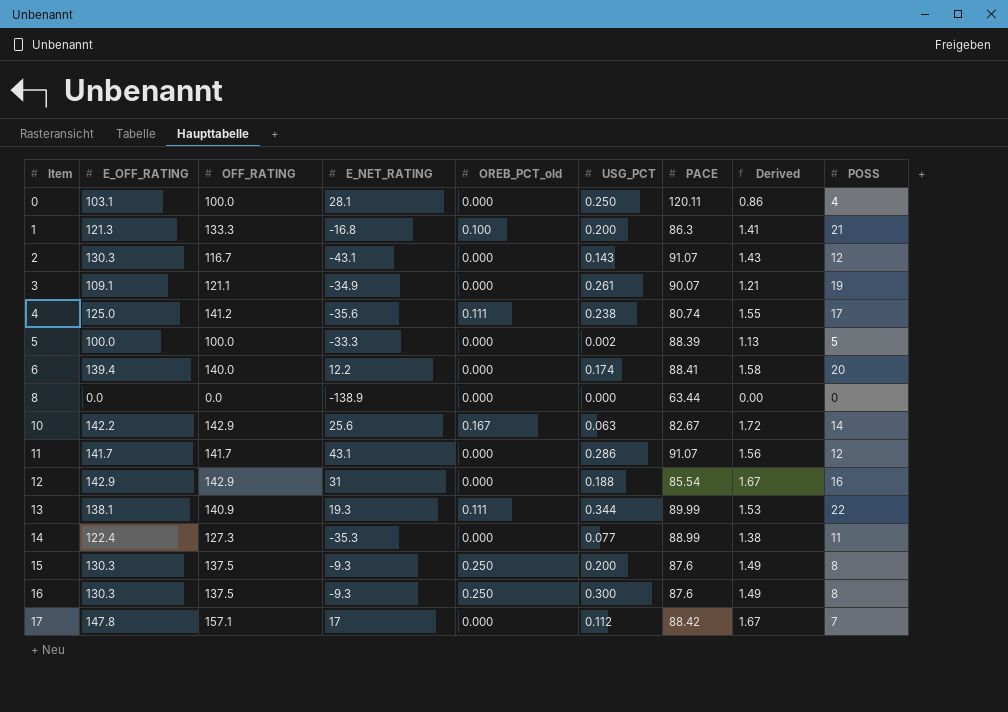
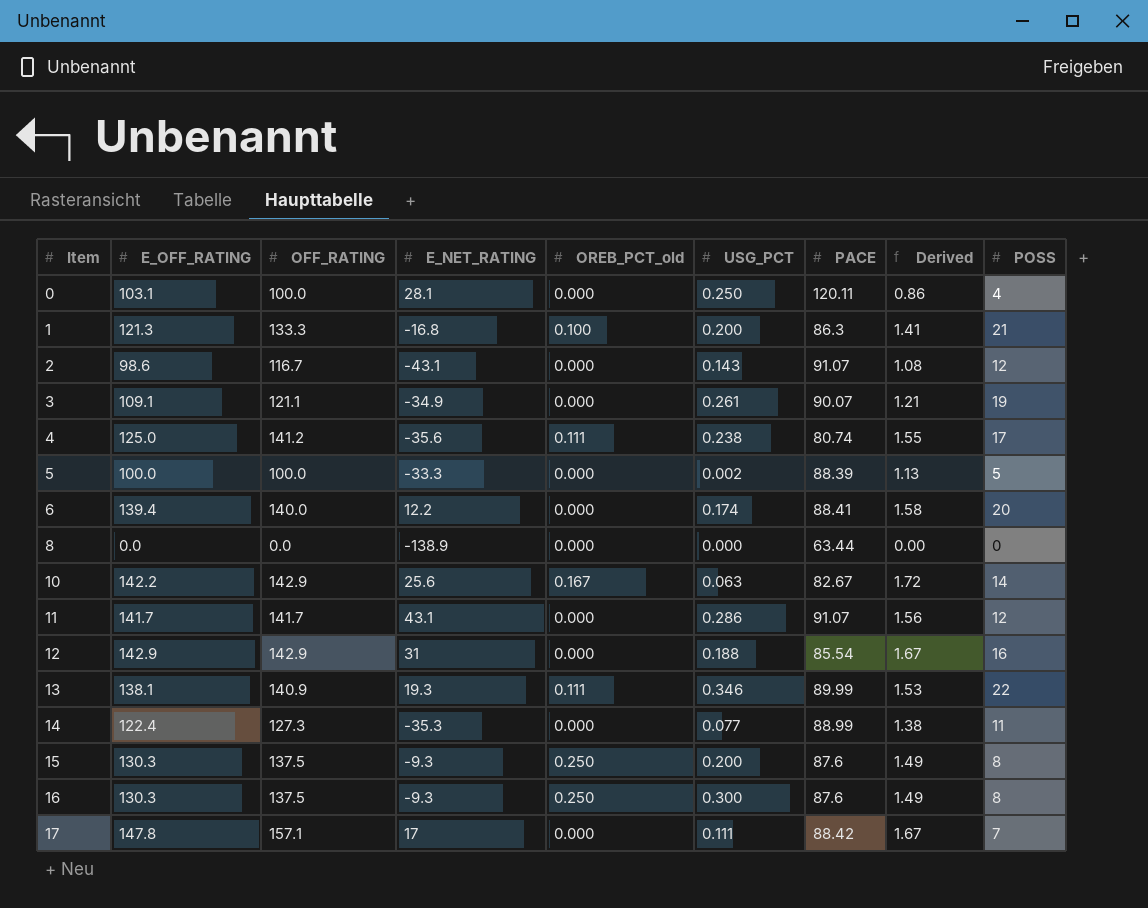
2 | E_OFF_RATING: 130.3 -> 98.6
2 | Derived: 1.43 -> 1.08
13 | USG_PCT: 0.344 -> 0.346
17 | USG_PCT: 0.112 -> 0.111

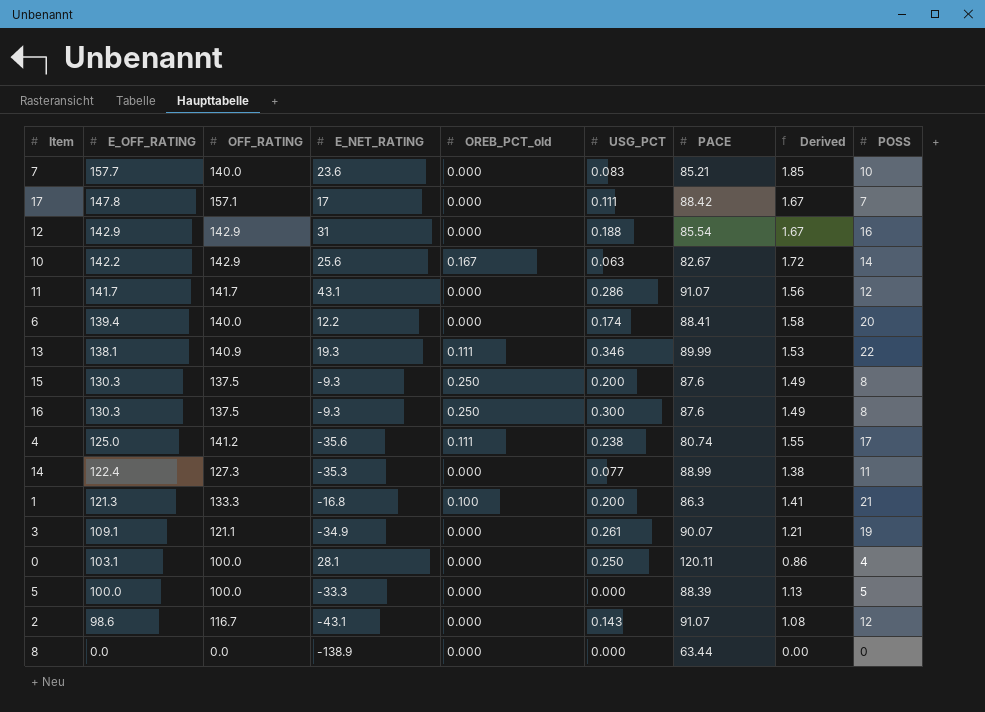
row order: Item ascending -> E_OFF_RATING descending
row 7: none -> 157.7 | 140.0 | 23.6 | 0.000 | 0.083 | 85.21 | 1.85 | 10
5 | USG_PCT: 0.002 -> 0.000

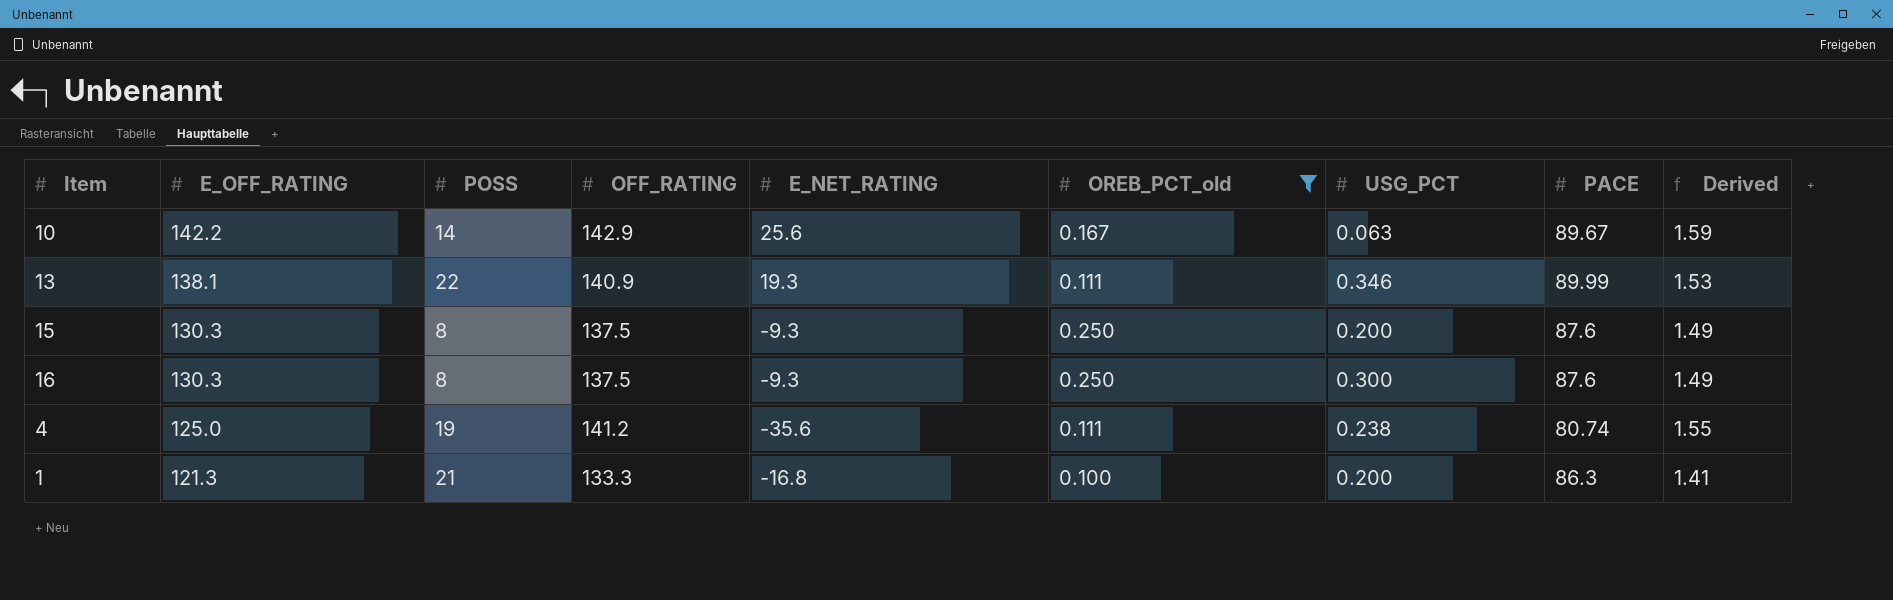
filter: none -> OREB_PCT_old != 0.000
column POSS | position: 9 -> 3
10 | PACE: 82.67 -> 89.67
10 | Derived: 1.72 -> 1.59
4 | POSS: 17 -> 19

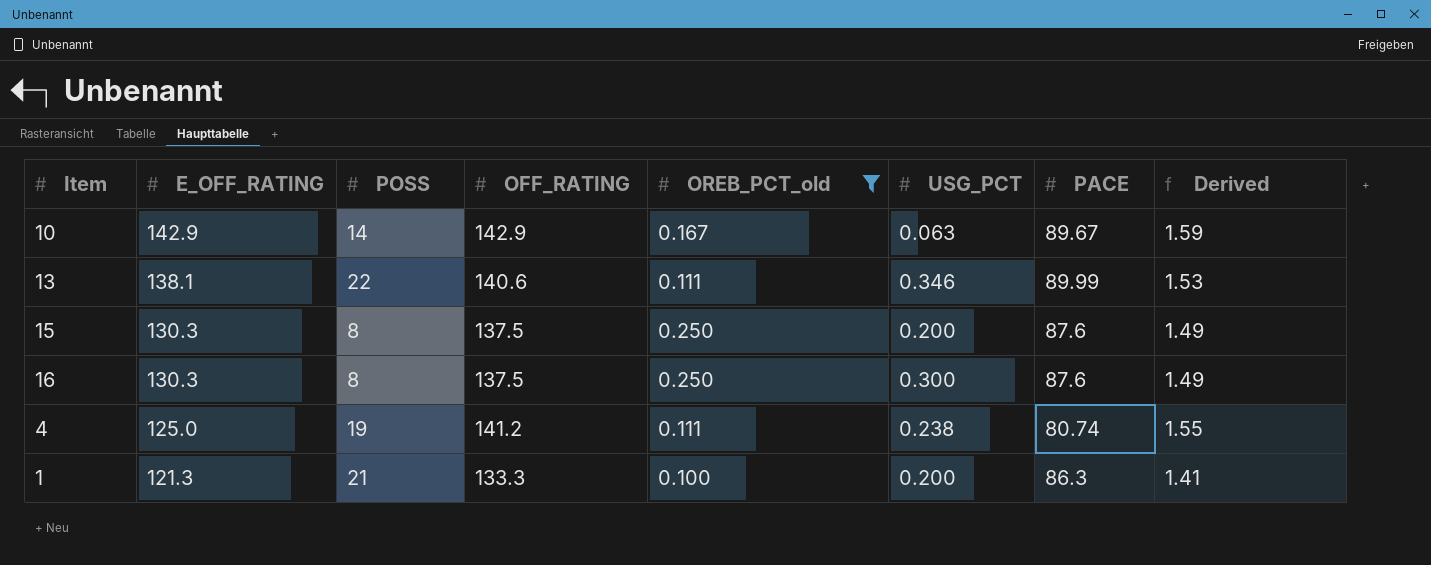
column E_NET_RATING | position: 5 -> none
10 | E_OFF_RATING: 142.2 -> 142.9
13 | OFF_RATING: 140.9 -> 140.6

